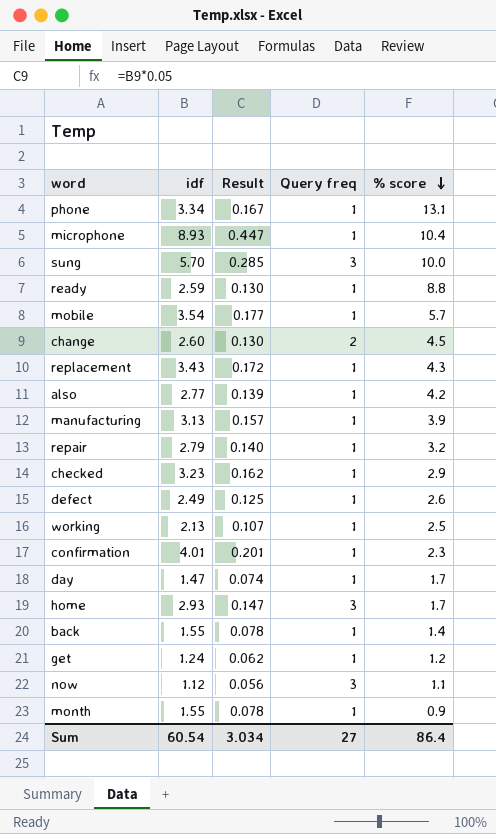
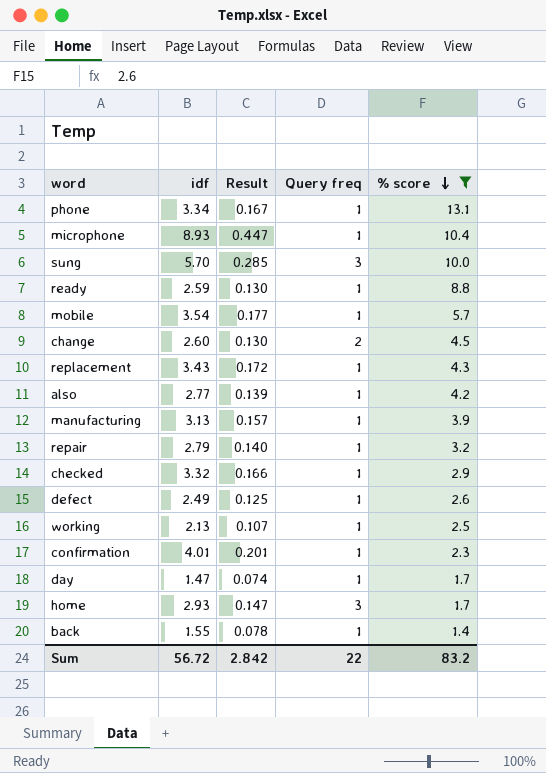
filter: none -> % score >= 1.4
checked | idf: 3.23 -> 3.32
checked | Result: 0.162 -> 0.166
Sum | idf: 60.54 -> 56.72
Sum | Result: 3.034 -> 2.842
Sum | Query freq: 27 -> 22
Sum | % score: 86.4 -> 83.2

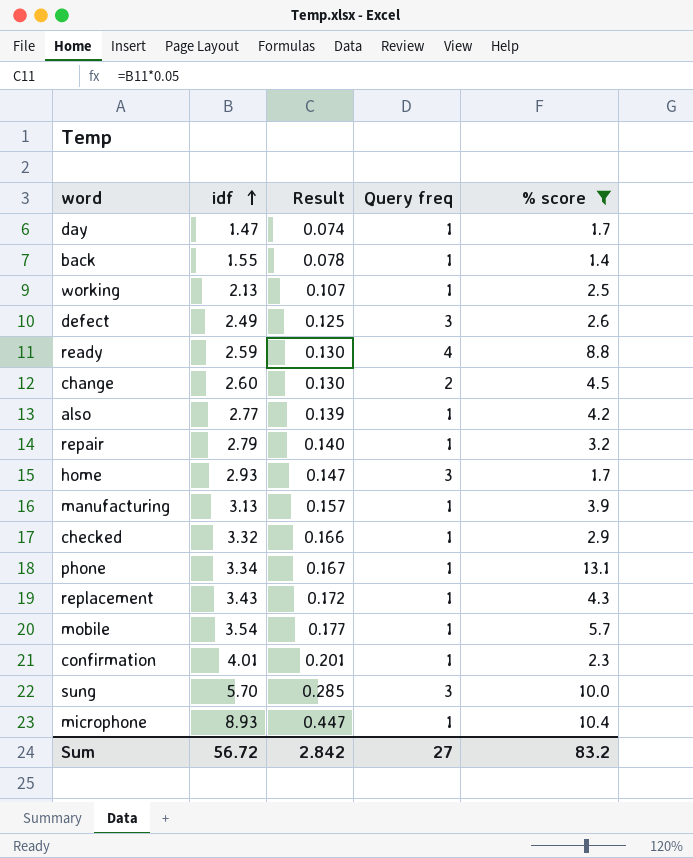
row order: % score descending -> idf ascending
defect | Query freq: 1 -> 3
ready | Query freq: 1 -> 4
Sum | Query freq: 22 -> 27

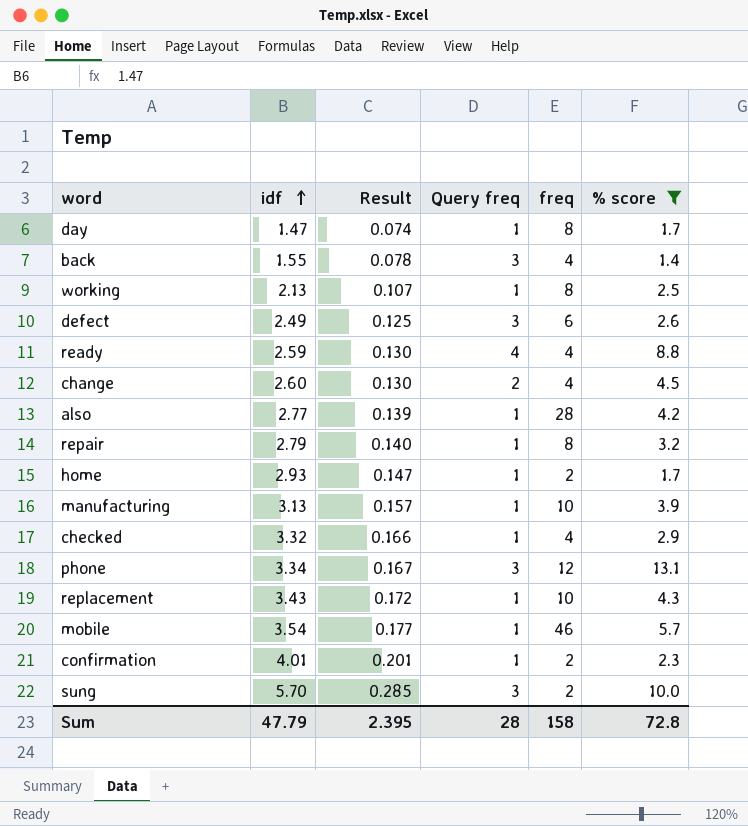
column freq | position: none -> 5
row microphone: 8.93 | 0.447 | 1 | 10.4 -> none
back | Query freq: 1 -> 3
home | Query freq: 3 -> 1
phone | Query freq: 1 -> 3
Sum | idf: 56.72 -> 47.79
Sum | Result: 2.842 -> 2.395
Sum | Query freq: 27 -> 28
Sum | % score: 83.2 -> 72.8

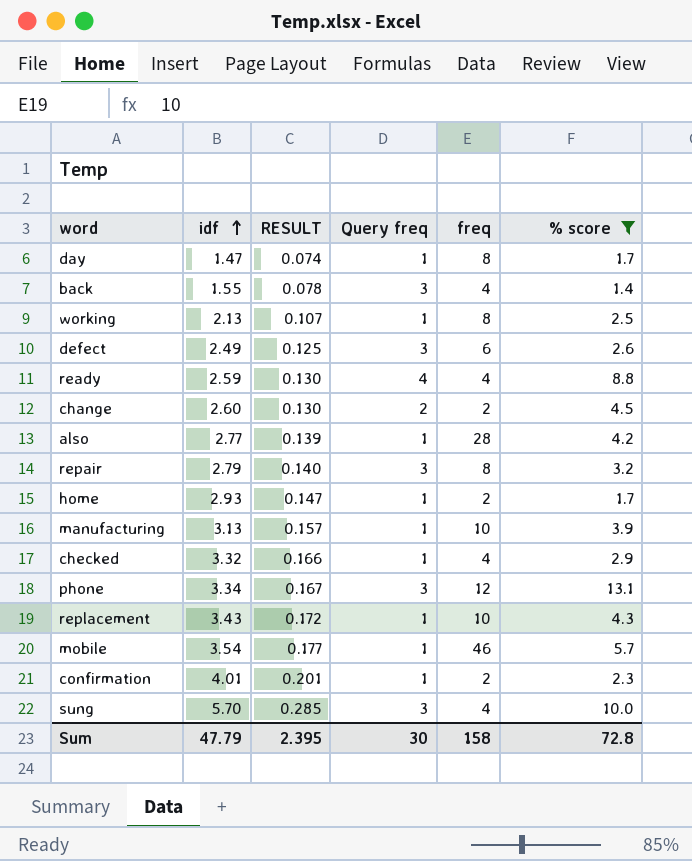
column name: Result -> RESULT
change | freq: 4 -> 2
repair | Query freq: 1 -> 3
sung | freq: 2 -> 4
Sum | Query freq: 28 -> 30

